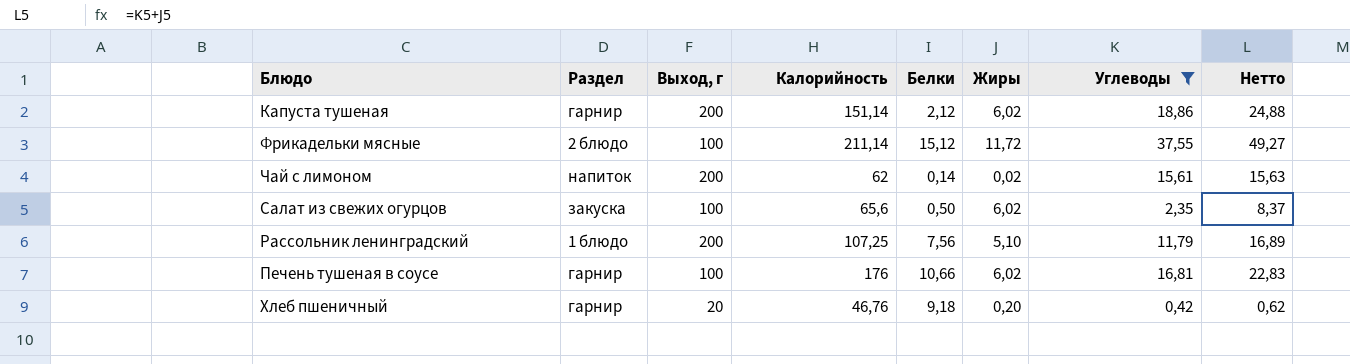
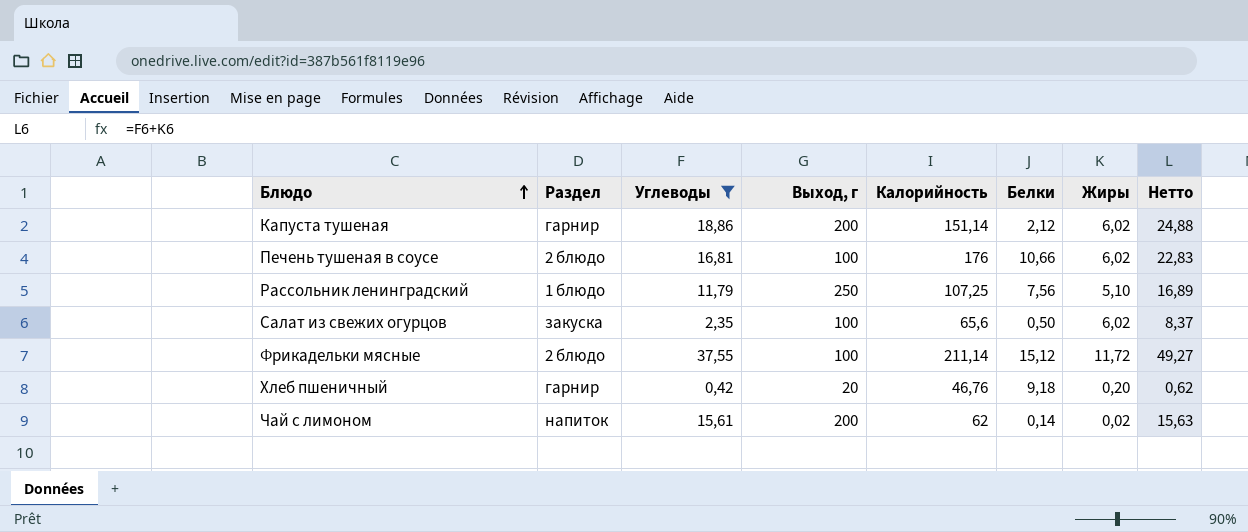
row order: none -> Блюдо ascending
column Углеводы | position: 7 -> 3
Печень тушеная в соусе | Раздел: гарнир -> 2 блюдо
Рассольник ленинградский | Выход, г: 200 -> 250

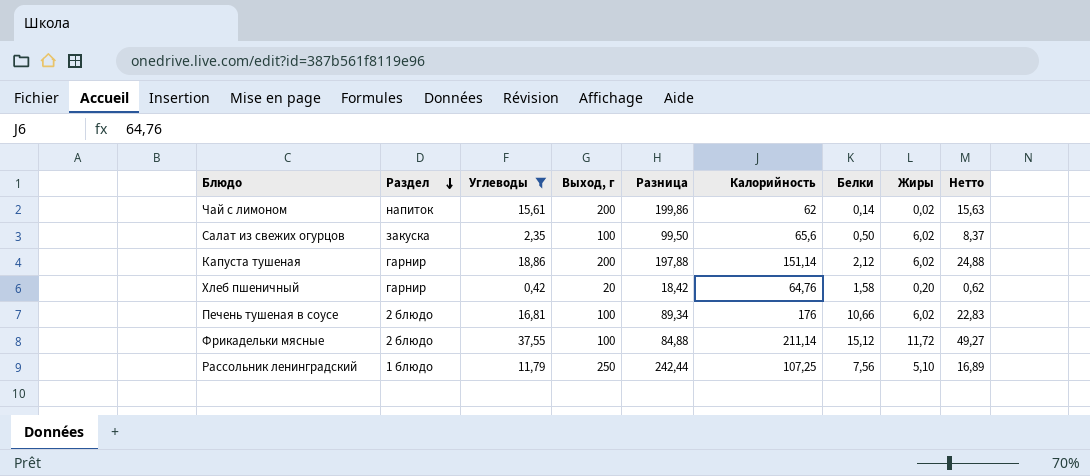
row order: Блюдо ascending -> Раздел descending
column Разница | formula: none -> [Выход, г] - [Белки]
Хлеб пшеничный | Калорийность: 46,76 -> 64,76
Хлеб пшеничный | Белки: 9,18 -> 1,58

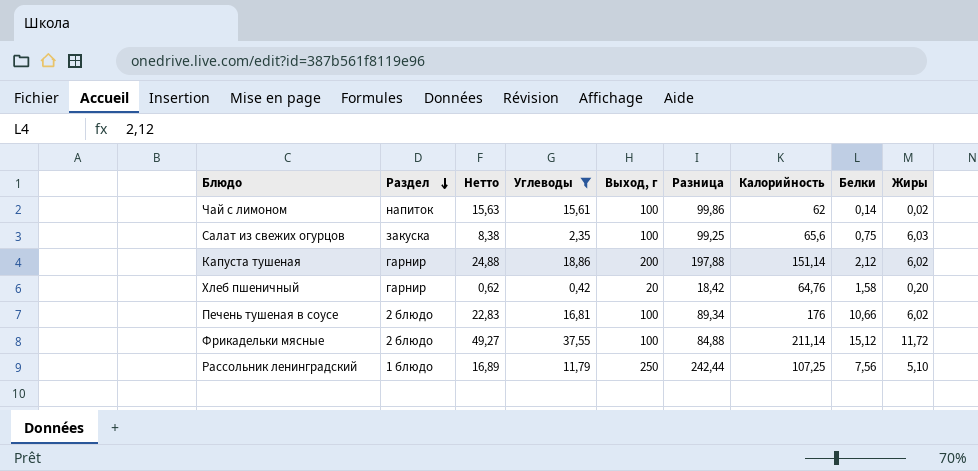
column Нетто | position: 9 -> 3
Чай с лимоном | Выход, г: 200 -> 100
Чай с лимоном | Разница: 199,86 -> 99,86
Салат из свежих огурцов | Нетто: 8,37 -> 8,38
Салат из свежих огурцов | Разница: 99,50 -> 99,25
Салат из свежих огурцов | Белки: 0,50 -> 0,75
Салат из свежих огурцов | Жиры: 6,02 -> 6,03

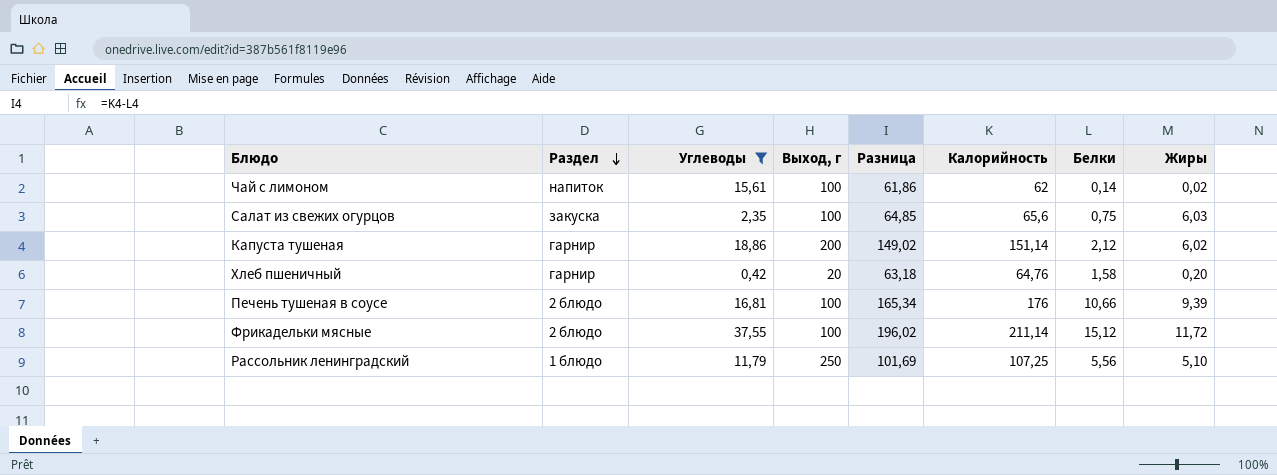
column Нетто | formula: [Углеводы] + [Жиры] -> none
column Разница | formula: [Выход, г] - [Белки] -> [Калорийность] - [Белки]
Печень тушеная в соусе | Жиры: 6,02 -> 9,39
Рассольник ленинградский | Белки: 7,56 -> 5,56

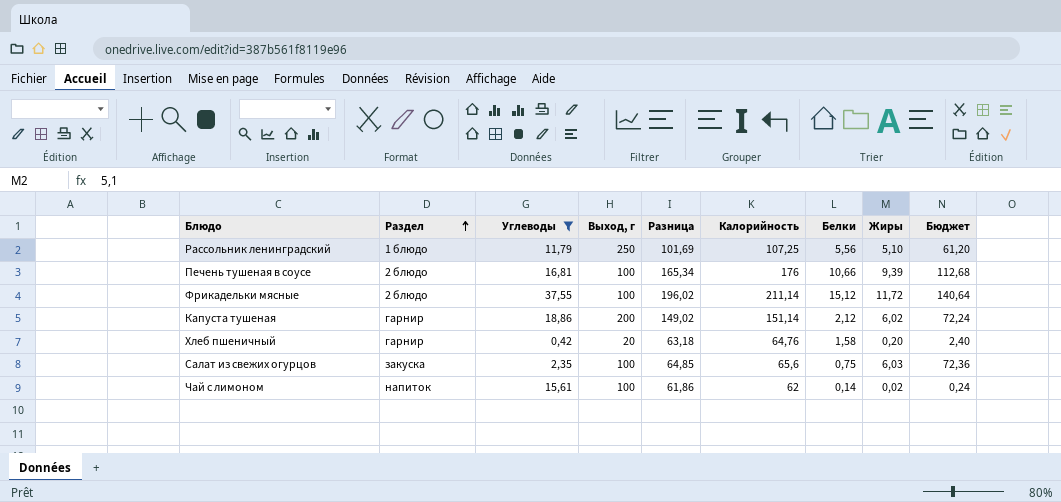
row order: Раздел descending -> Раздел ascending
column Бюджет | formula: none -> [Жиры] * 12

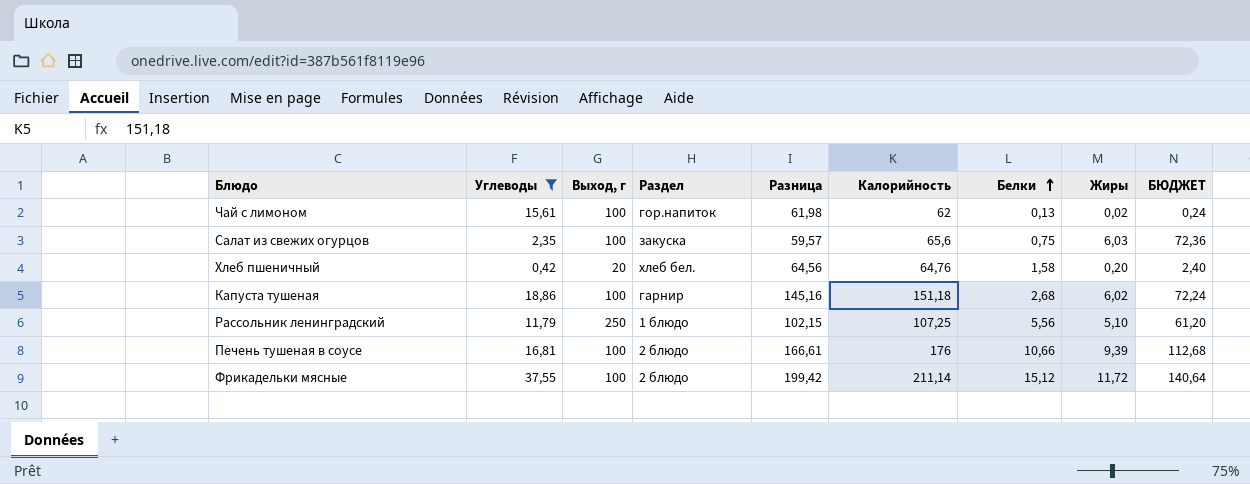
row order: Раздел ascending -> Белки ascending
column Раздел | position: 2 -> 4
column Разница | formula: [Калорийность] - [Белки] -> [Калорийность] - [Жиры]
column name: Бюджет -> БЮДЖЕТ
Чай с лимоном | Раздел: напиток -> гор.напиток
Чай с лимоном | Белки: 0,14 -> 0,13
Хлеб пшеничный | Раздел: гарнир -> хлеб бел.
Капуста тушеная | Выход, г: 200 -> 100
Капуста тушеная | Калорийность: 151,14 -> 151,18
Капуста тушеная | Белки: 2,12 -> 2,68

